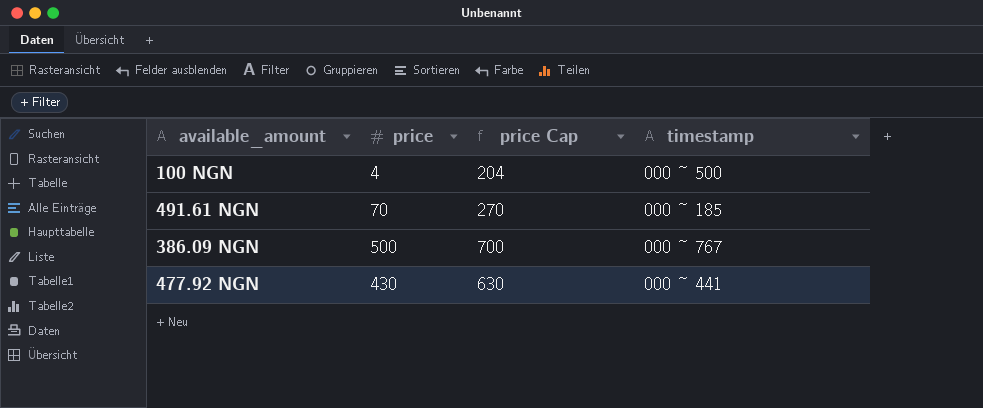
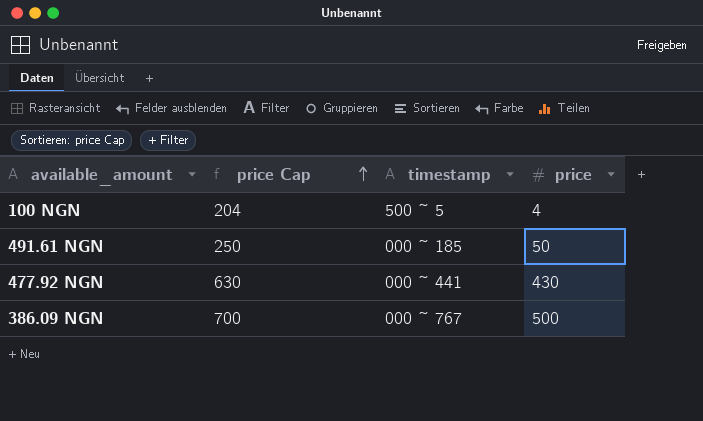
row order: none -> price Cap ascending
column price | position: 2 -> 4
100 NGN | timestamp: 000 ~ 500 -> 500 ~ 5
491.61 NGN | price Cap: 270 -> 250
491.61 NGN | price: 70 -> 50

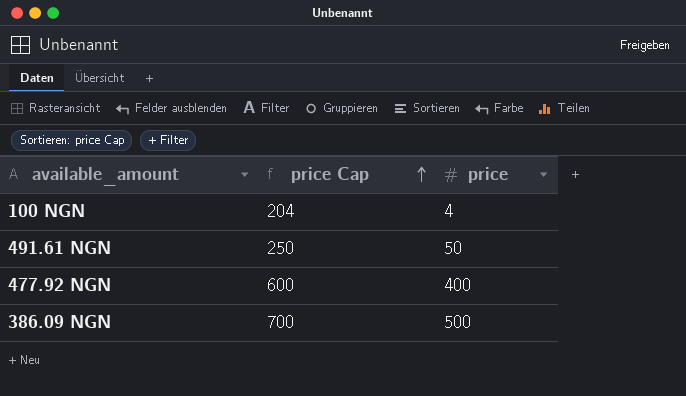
column timestamp | position: 3 -> none
477.92 NGN | price Cap: 630 -> 600
477.92 NGN | price: 430 -> 400

